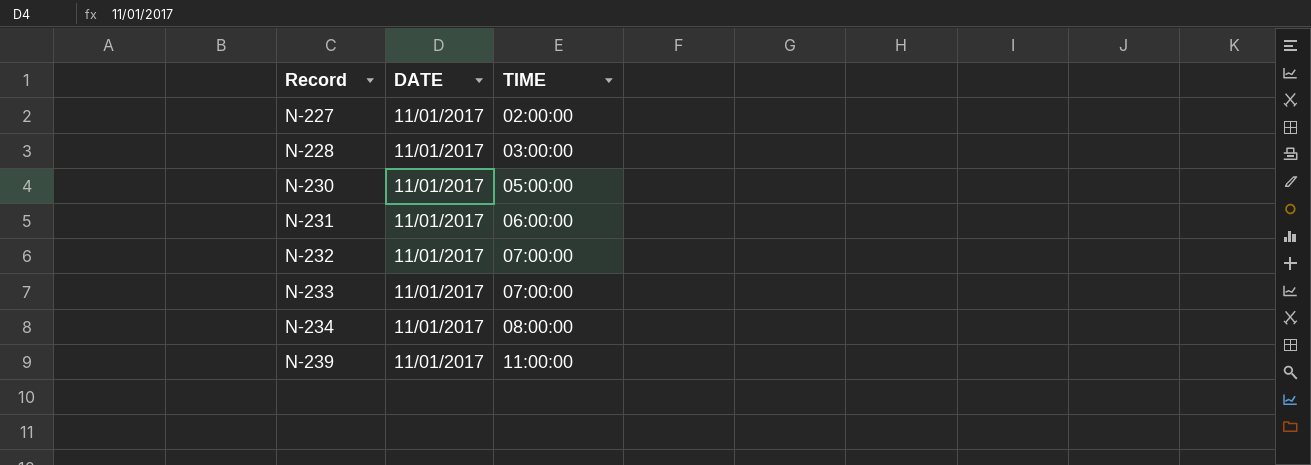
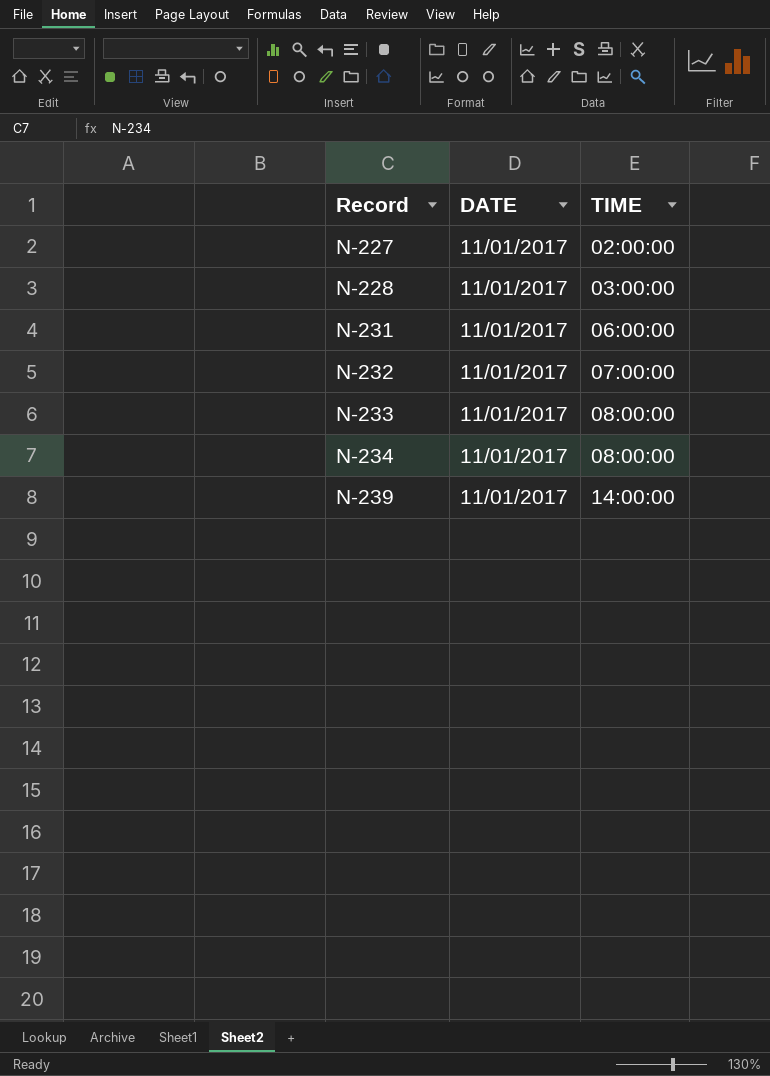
row N-230: 11/01/2017 | 05:00:00 -> none
N-233 | TIME: 07:00:00 -> 08:00:00
N-239 | TIME: 11:00:00 -> 14:00:00

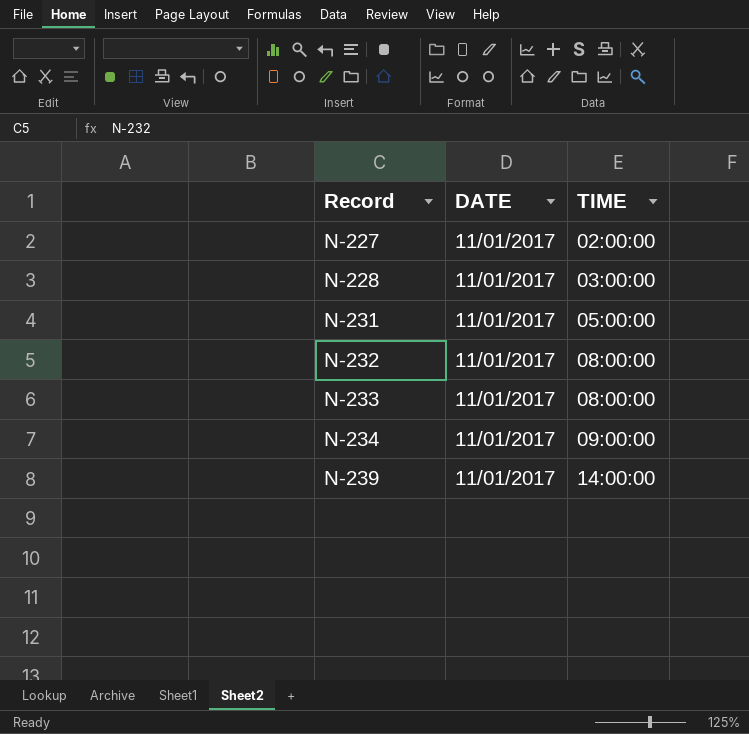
N-231 | TIME: 06:00:00 -> 05:00:00
N-232 | TIME: 07:00:00 -> 08:00:00
N-234 | TIME: 08:00:00 -> 09:00:00

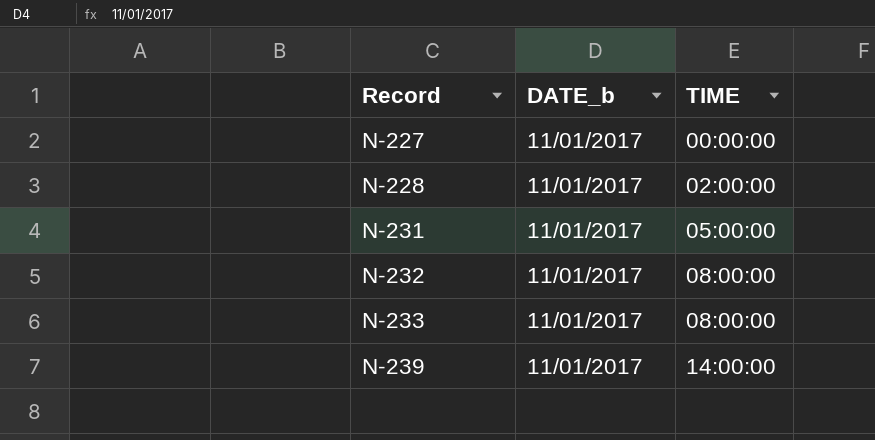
column name: DATE -> DATE_b
row N-234: 11/01/2017 | 09:00:00 -> none
N-227 | TIME: 02:00:00 -> 00:00:00
N-228 | TIME: 03:00:00 -> 02:00:00

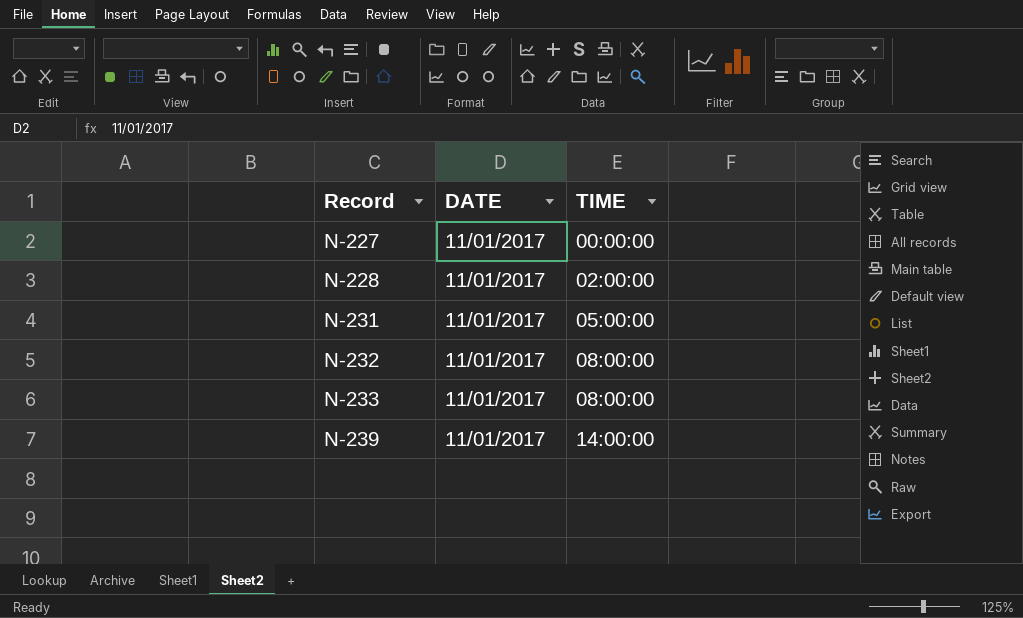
column name: DATE_b -> DATE

